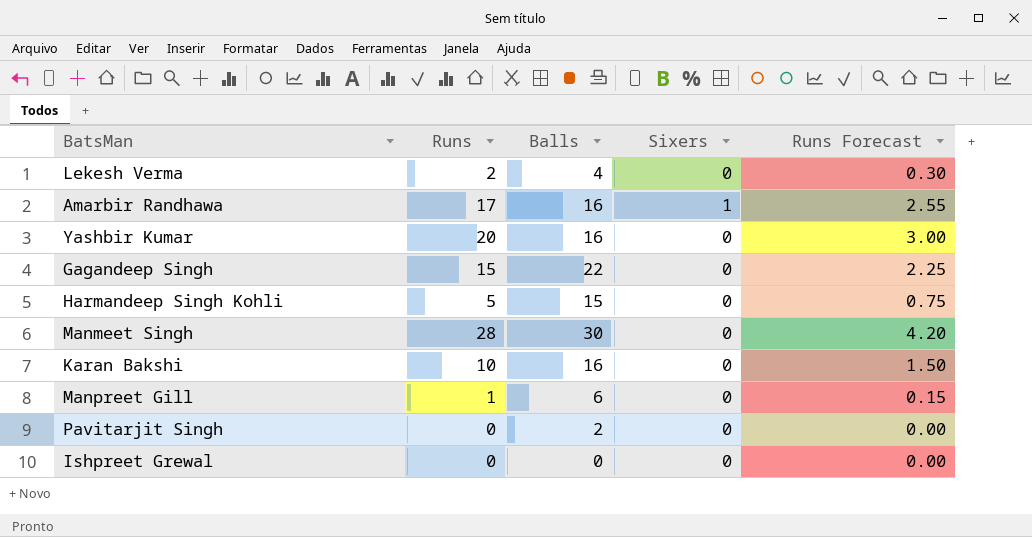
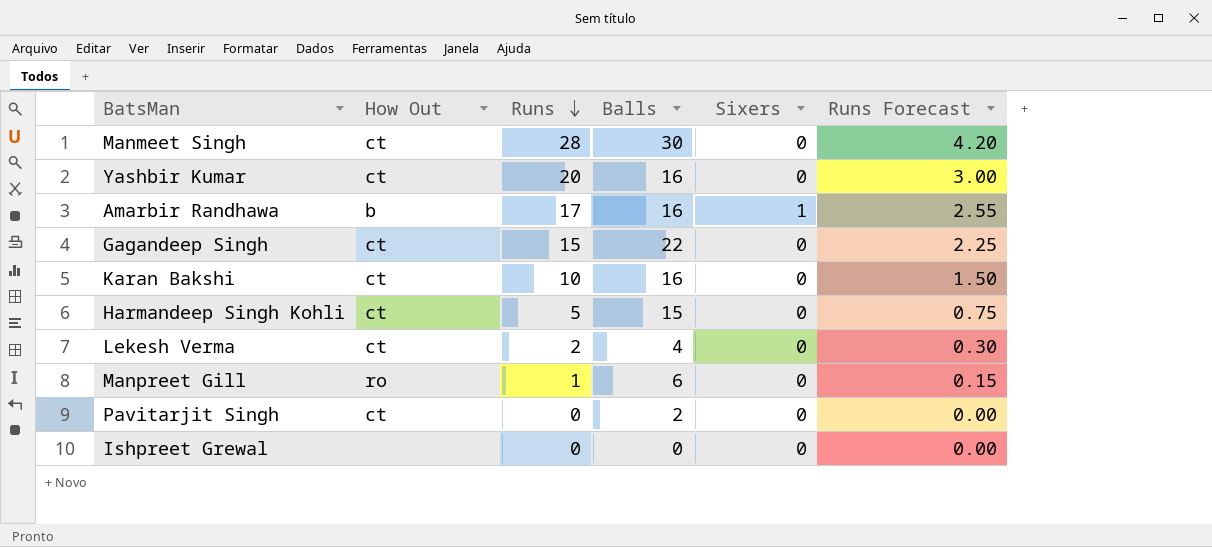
row order: none -> Runs descending
column How Out | position: none -> 2

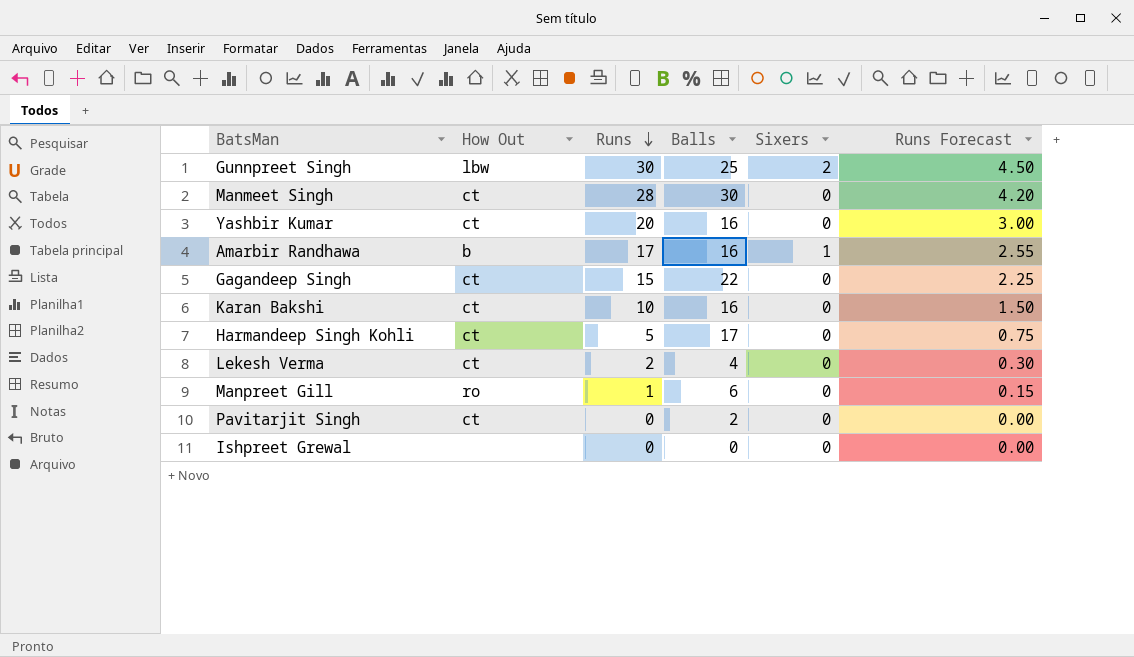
row Gunnpreet Singh: none -> lbw | 30 | 25 | 2 | 4.50
Harmandeep Singh Kohli | Balls: 15 -> 17

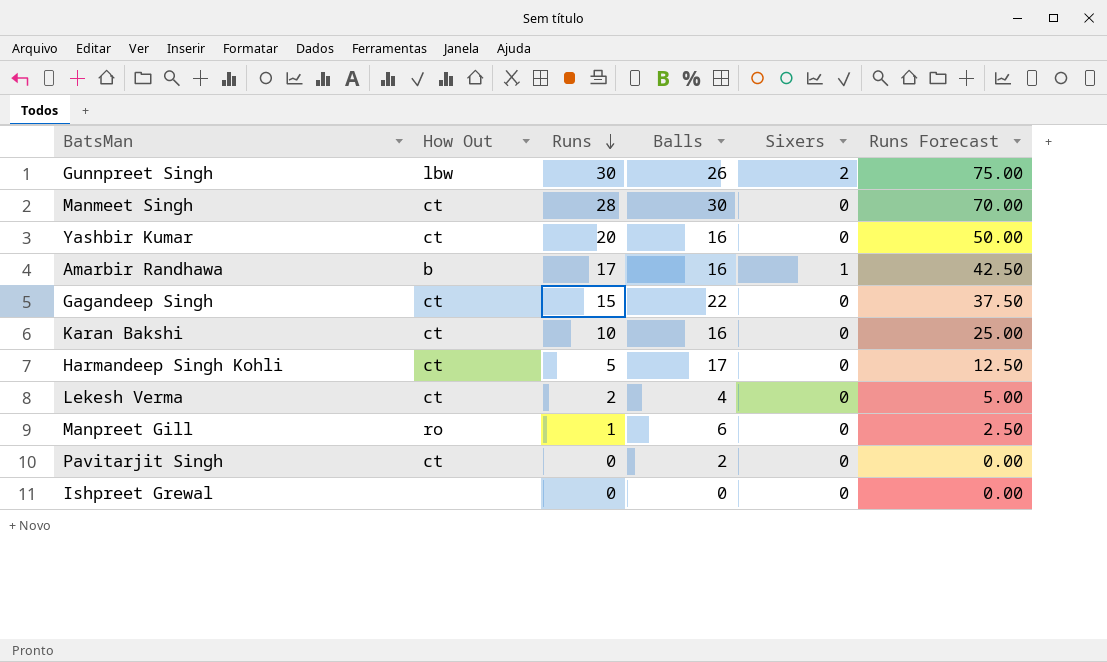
column Runs Forecast | formula: [Runs] * 0.15 -> [Runs] * 2.5
Gunnpreet Singh | Balls: 25 -> 26

